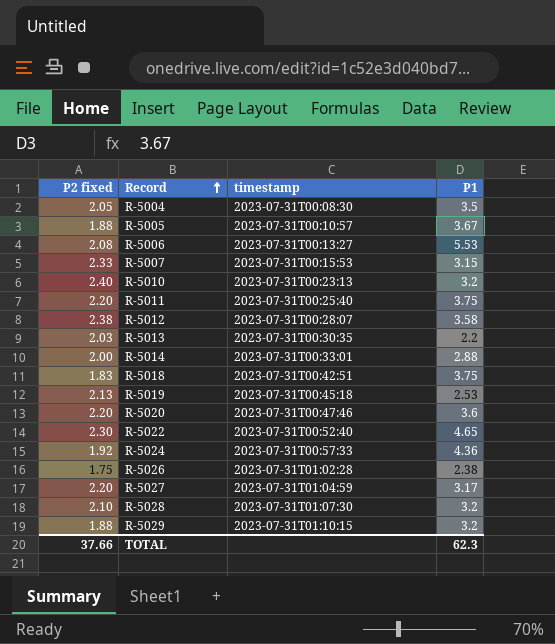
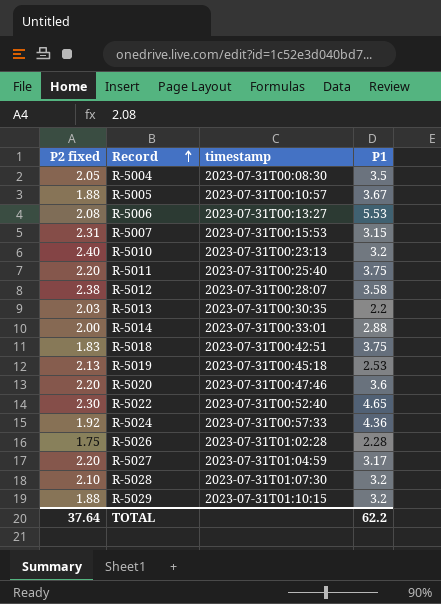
R-5007 | P2 fixed: 2.33 -> 2.31
R-5026 | P1: 2.38 -> 2.28
TOTAL | P2 fixed: 37.66 -> 37.64
TOTAL | P1: 62.3 -> 62.2

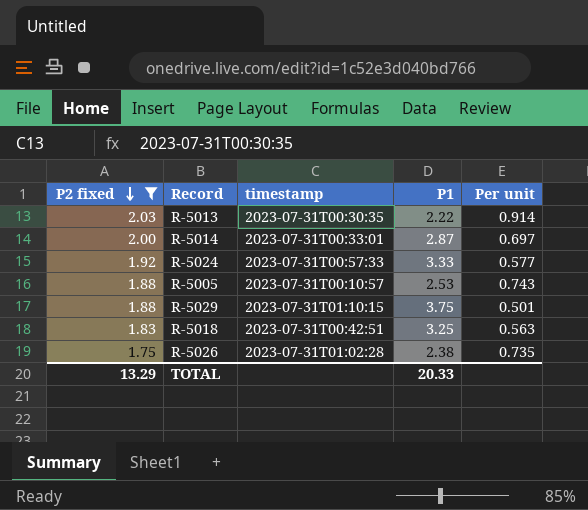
filter: none -> P2 fixed <= 2.03
row order: Record ascending -> P2 fixed descending
column Per unit | formula: none -> [P2 fixed] / [P1]
R-5013 | P1: 2.2 -> 2.22
R-5014 | P1: 2.88 -> 2.87
R-5024 | P1: 4.36 -> 3.33
R-5005 | P1: 3.67 -> 2.53
R-5029 | P1: 3.2 -> 3.75
R-5018 | P1: 3.75 -> 3.25
R-5026 | P1: 2.28 -> 2.38
TOTAL | P2 fixed: 37.64 -> 13.29
TOTAL | P1: 62.2 -> 20.33

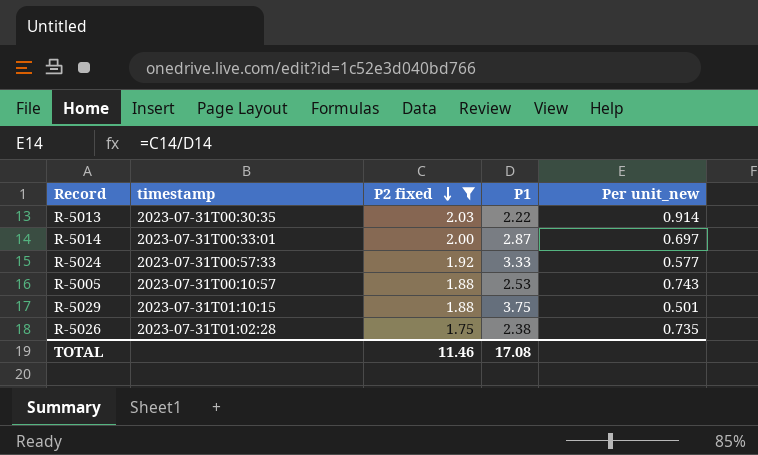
column P2 fixed | position: 1 -> 3
column name: Per unit -> Per unit_new
row R-5018: 1.83 | 2023-07-31T00:42:51 | 3.25 | 0.563 -> none
TOTAL | P2 fixed: 13.29 -> 11.46
TOTAL | P1: 20.33 -> 17.08

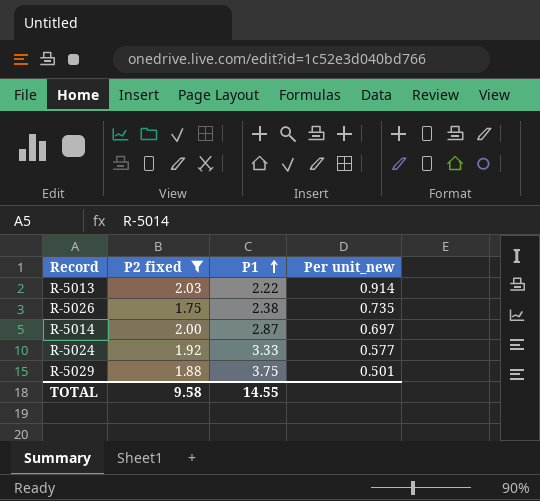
row order: P2 fixed descending -> P1 ascending
column timestamp | position: 2 -> none
row R-5005: 2023-07-31T00:10:57 | 1.88 | 2.53 | 0.743 -> none
TOTAL | P2 fixed: 11.46 -> 9.58
TOTAL | P1: 17.08 -> 14.55

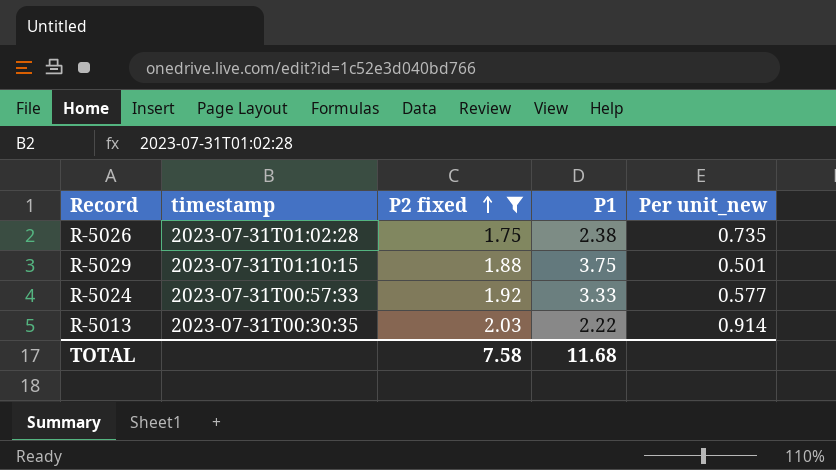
row order: P1 ascending -> P2 fixed ascending
column timestamp | position: none -> 2
row R-5014: 2.00 | 2.87 | 0.697 -> none
TOTAL | P2 fixed: 9.58 -> 7.58
TOTAL | P1: 14.55 -> 11.68

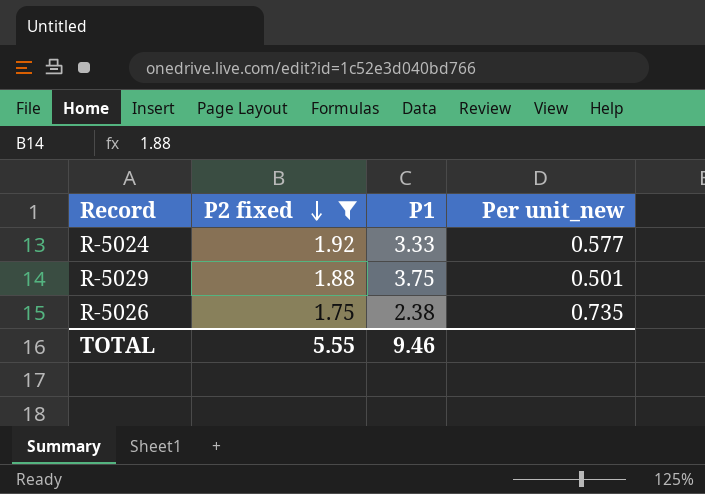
row order: P2 fixed ascending -> P2 fixed descending
column timestamp | position: 2 -> none
row R-5013: 2023-07-31T00:30:35 | 2.03 | 2.22 | 0.914 -> none
TOTAL | P2 fixed: 7.58 -> 5.55
TOTAL | P1: 11.68 -> 9.46

